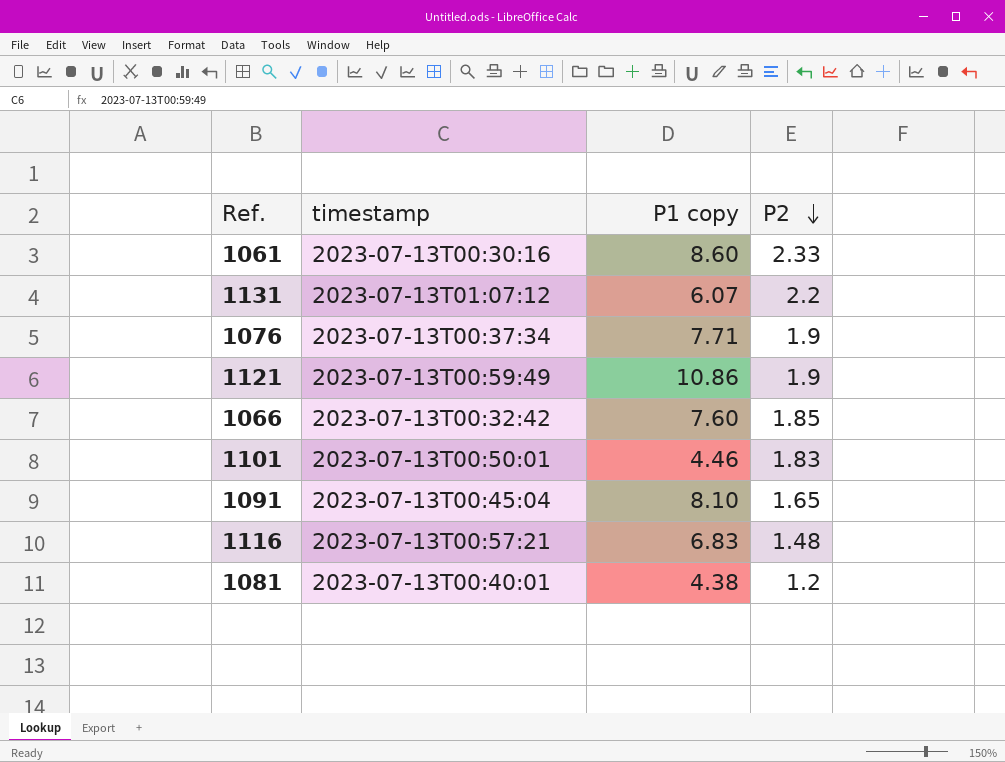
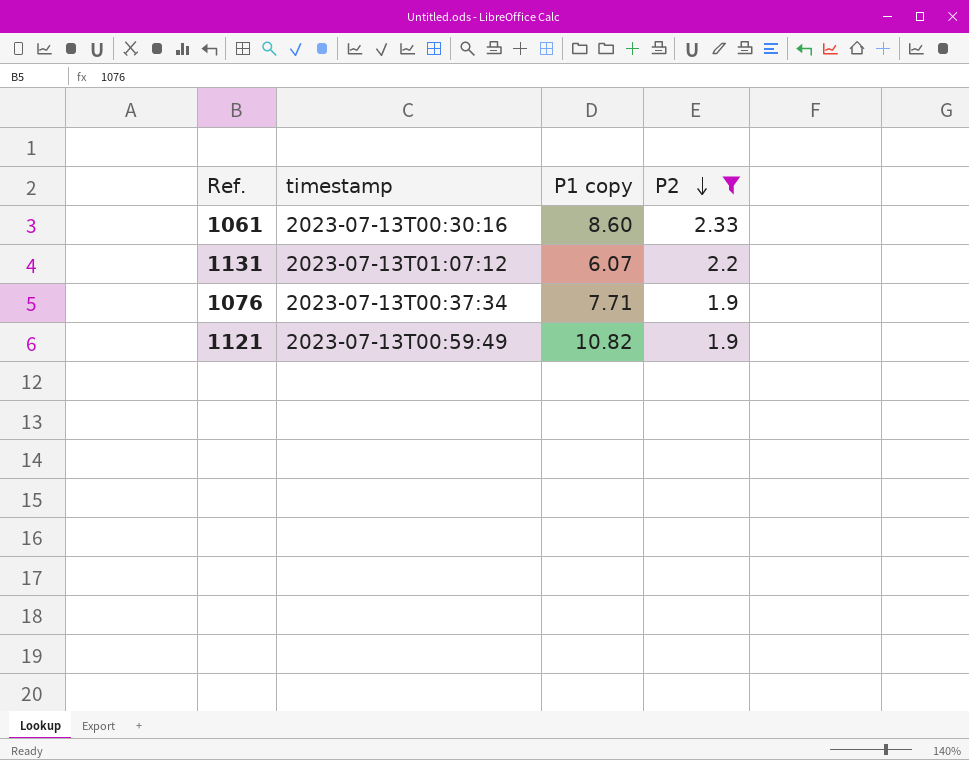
filter: none -> P2 >= 1.9
1121 | P1 copy: 10.86 -> 10.82

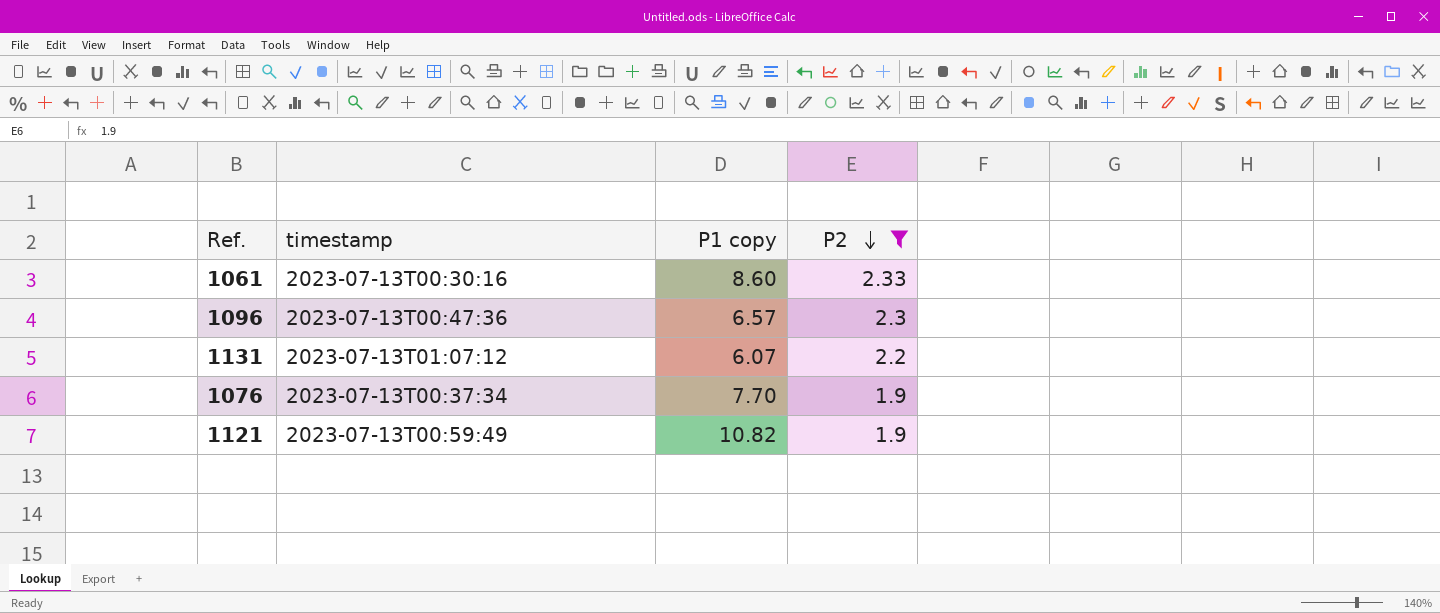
row 1096: none -> 2023-07-13T00:47:36 | 6.57 | 2.3
1076 | P1 copy: 7.71 -> 7.70

